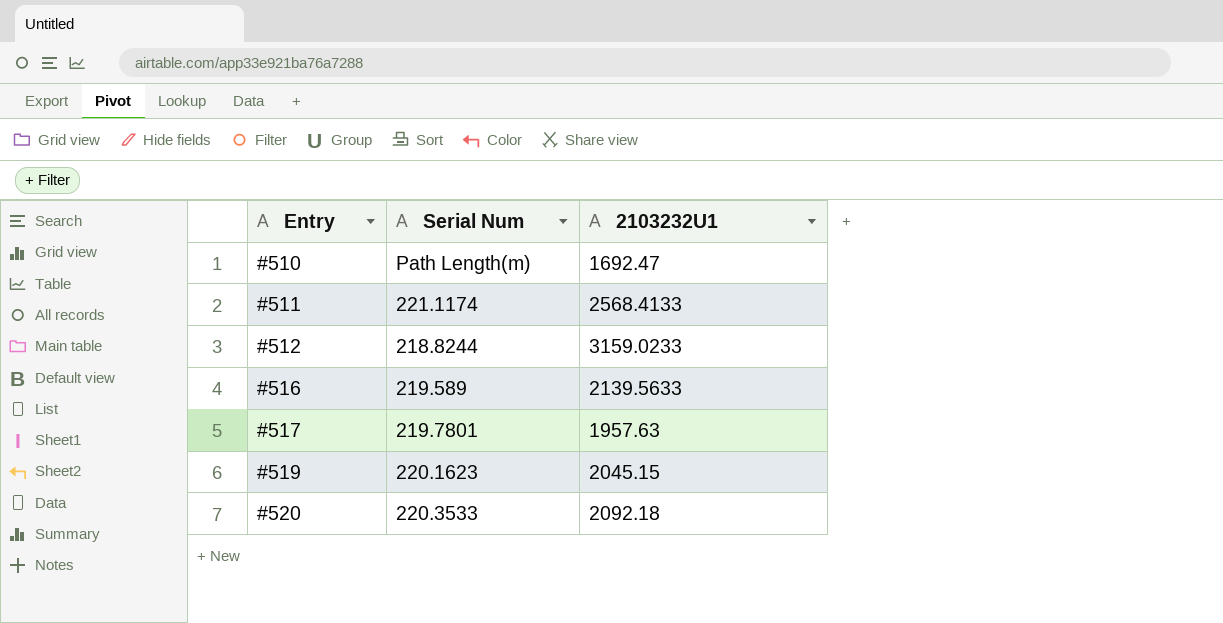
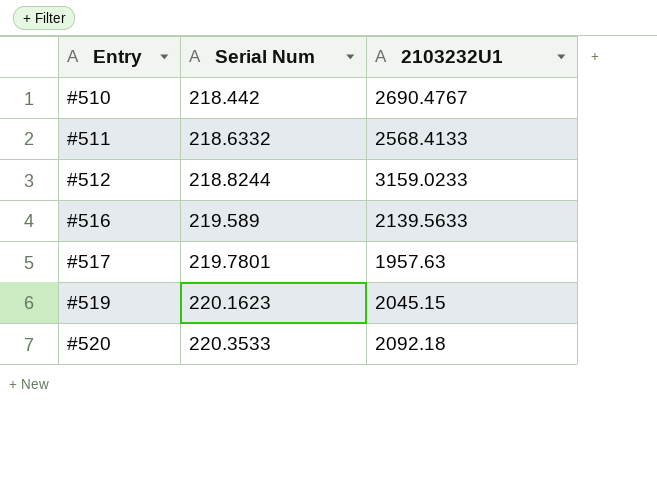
#510 | Serial Num: Path Length(m) -> 218.442
#510 | 2103232U1: 1692.47 -> 2690.4767
#511 | Serial Num: 221.1174 -> 218.6332

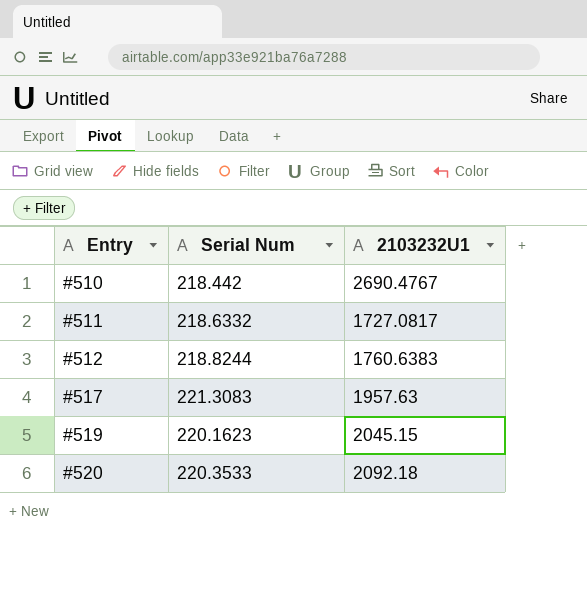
row #516: 219.589 | 2139.5633 -> none
#511 | 2103232U1: 2568.4133 -> 1727.0817
#512 | 2103232U1: 3159.0233 -> 1760.6383
#517 | Serial Num: 219.7801 -> 221.3083

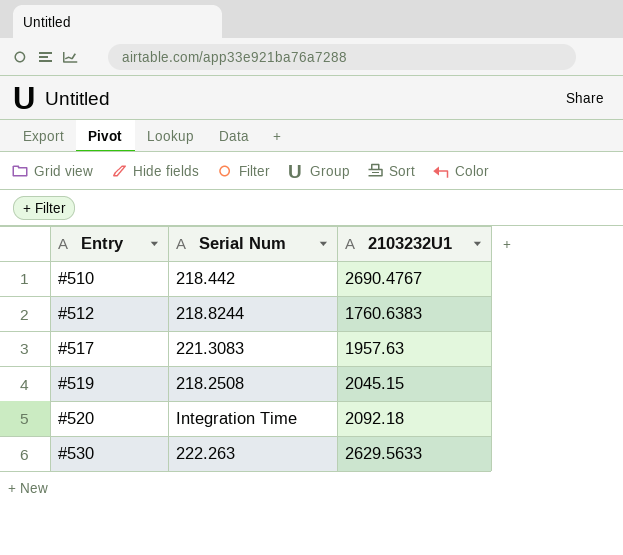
row #511: 218.6332 | 1727.0817 -> none
#519 | Serial Num: 220.1623 -> 218.2508
#520 | Serial Num: 220.3533 -> Integration Time
row #530: none -> 222.263 | 2629.5633

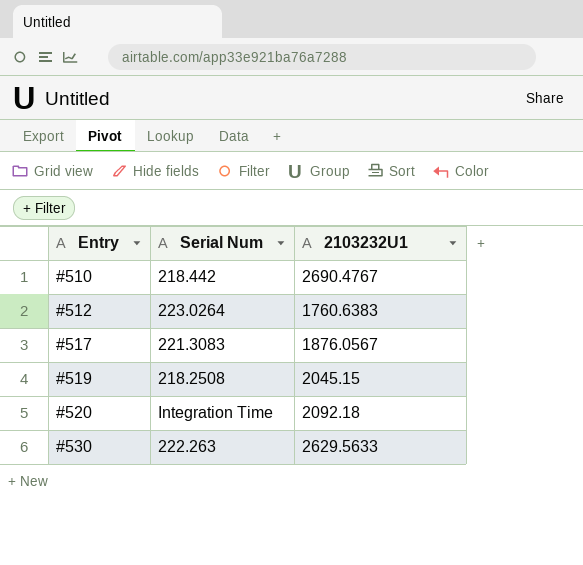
#512 | Serial Num: 218.8244 -> 223.0264
#517 | 2103232U1: 1957.63 -> 1876.0567

